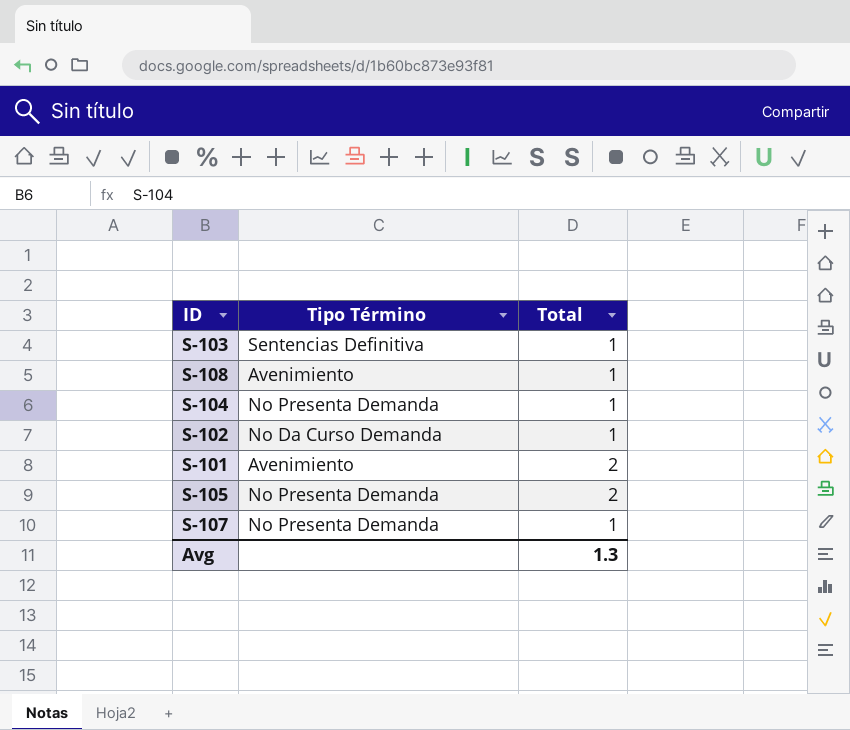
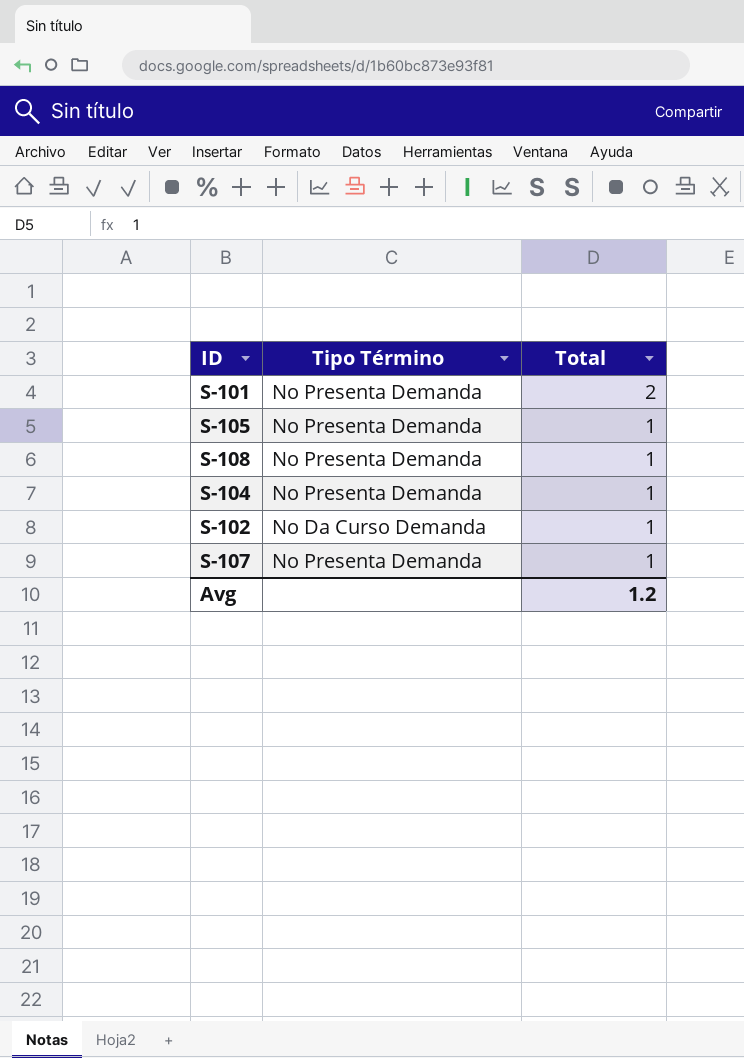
row order: none -> Total descending
row S-103: Sentencias Definitiva | 1 -> none
S-101 | Tipo Término: Avenimiento -> No Presenta Demanda
S-105 | Total: 2 -> 1
S-108 | Tipo Término: Avenimiento -> No Presenta Demanda
Avg | Total: 1.3 -> 1.2

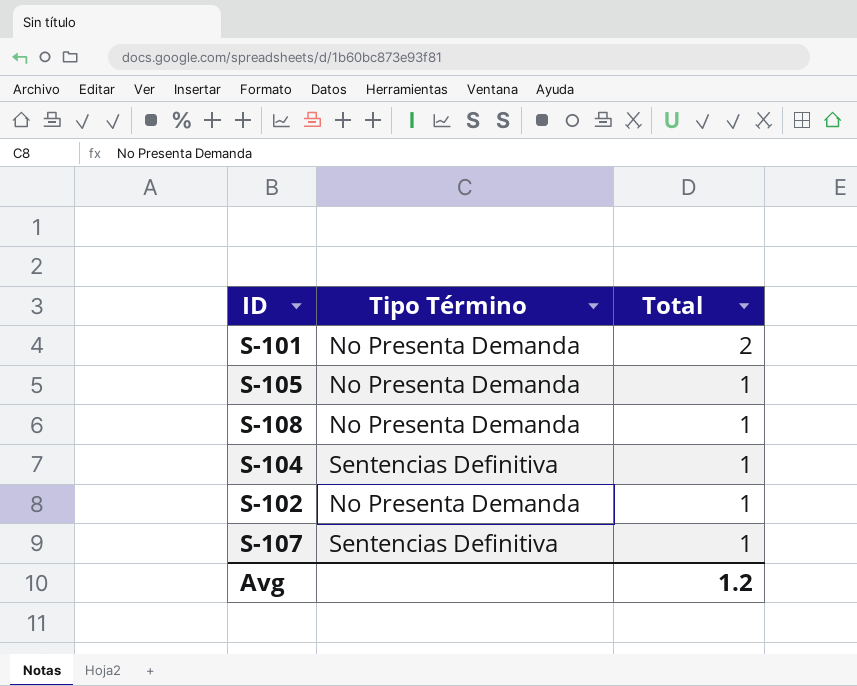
S-104 | Tipo Término: No Presenta Demanda -> Sentencias Definitiva
S-102 | Tipo Término: No Da Curso Demanda -> No Presenta Demanda
S-107 | Tipo Término: No Presenta Demanda -> Sentencias Definitiva

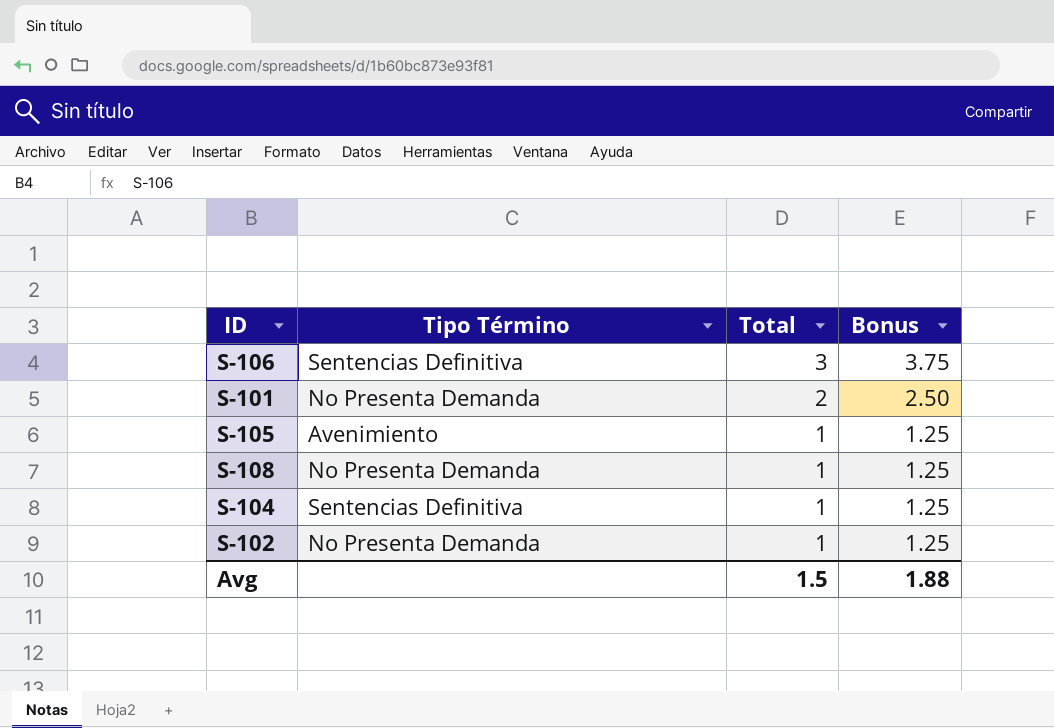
column Bonus | formula: none -> [Total] * 1.25
row S-107: Sentencias Definitiva | 1 -> none
row S-106: none -> Sentencias Definitiva | 3 | 3.75
S-105 | Tipo Término: No Presenta Demanda -> Avenimiento
Avg | Total: 1.2 -> 1.5

